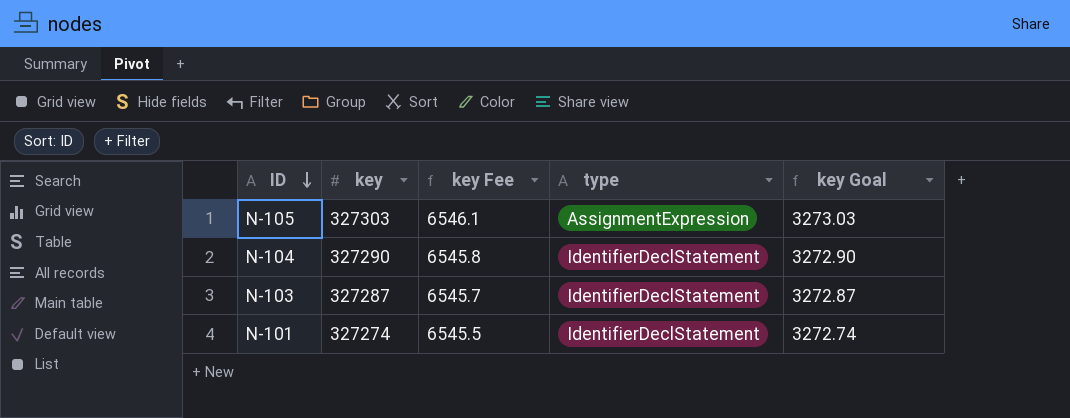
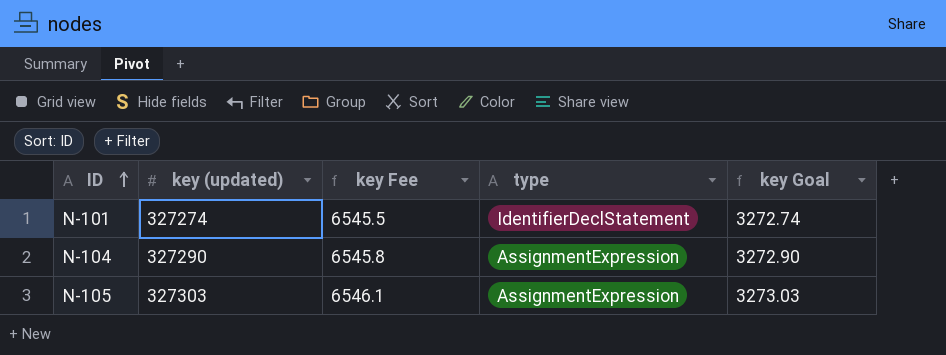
row order: ID descending -> ID ascending
column name: key -> key (updated)
row N-103: 327287 | 6545.7 | IdentifierDeclStatement | 3272.87 -> none
N-104 | type: IdentifierDeclStatement -> AssignmentExpression

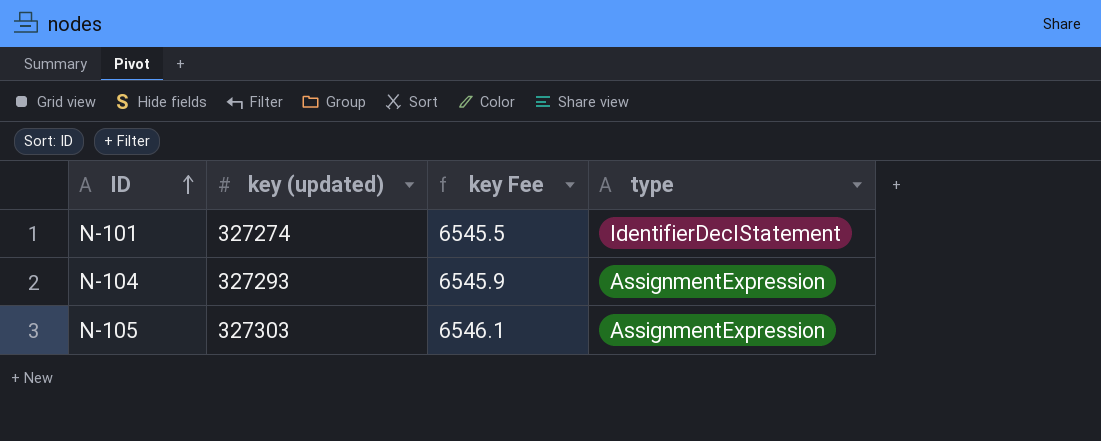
column key Goal | formula: [key (updated)] * 0.01 -> none
N-104 | key (updated): 327290 -> 327293
N-104 | key Fee: 6545.8 -> 6545.9

